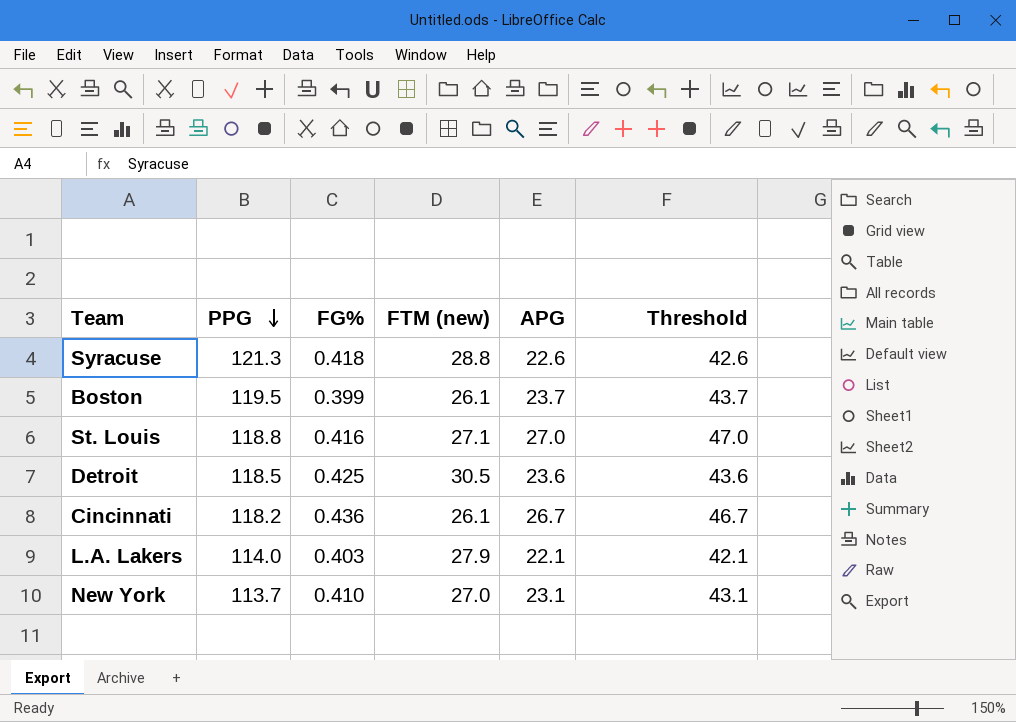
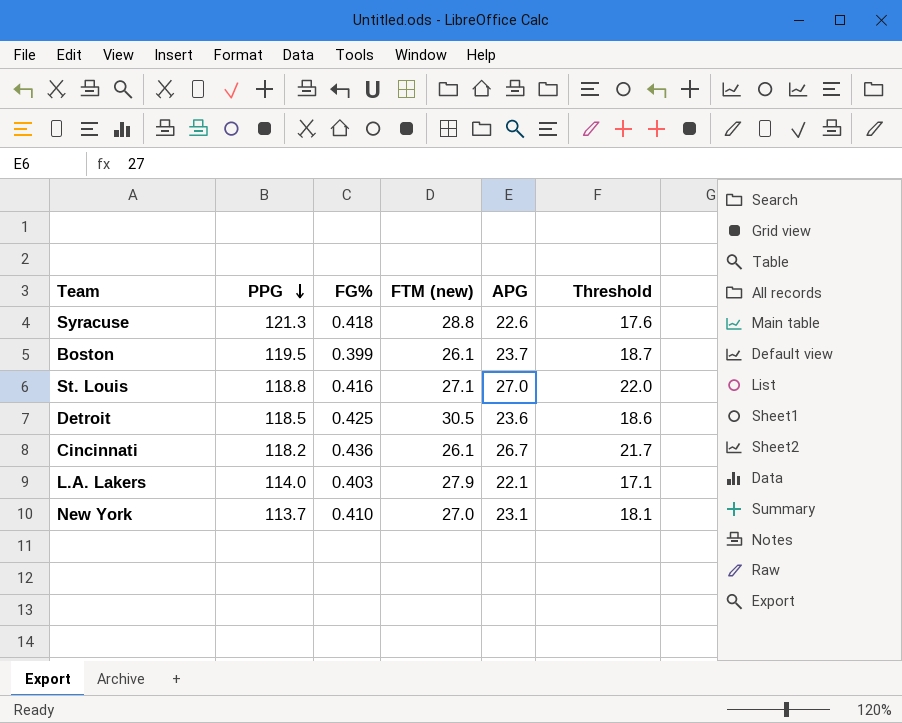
column Threshold | formula: [APG] + 20 -> [APG] - 5

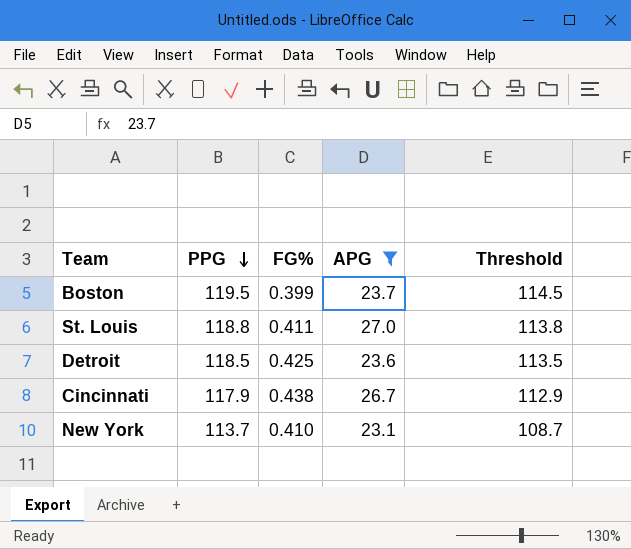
filter: none -> APG >= 23.1
column FTM (new) | position: 4 -> none
column Threshold | formula: [APG] - 5 -> [PPG] - 5
St. Louis | FG%: 0.416 -> 0.411
Cincinnati | PPG: 118.2 -> 117.9
Cincinnati | FG%: 0.436 -> 0.438

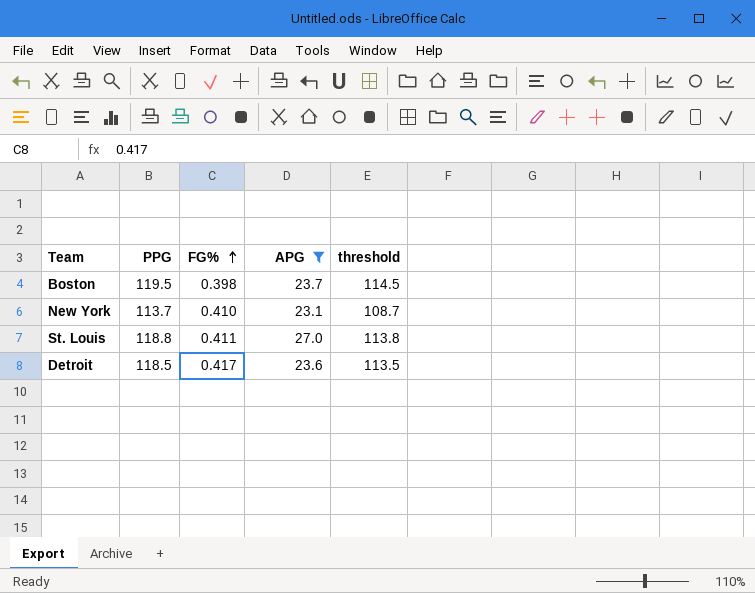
row order: PPG descending -> FG% ascending
column name: Threshold -> threshold
row Cincinnati: 117.9 | 0.438 | 26.7 | 112.9 -> none
Boston | FG%: 0.399 -> 0.398
Detroit | FG%: 0.425 -> 0.417

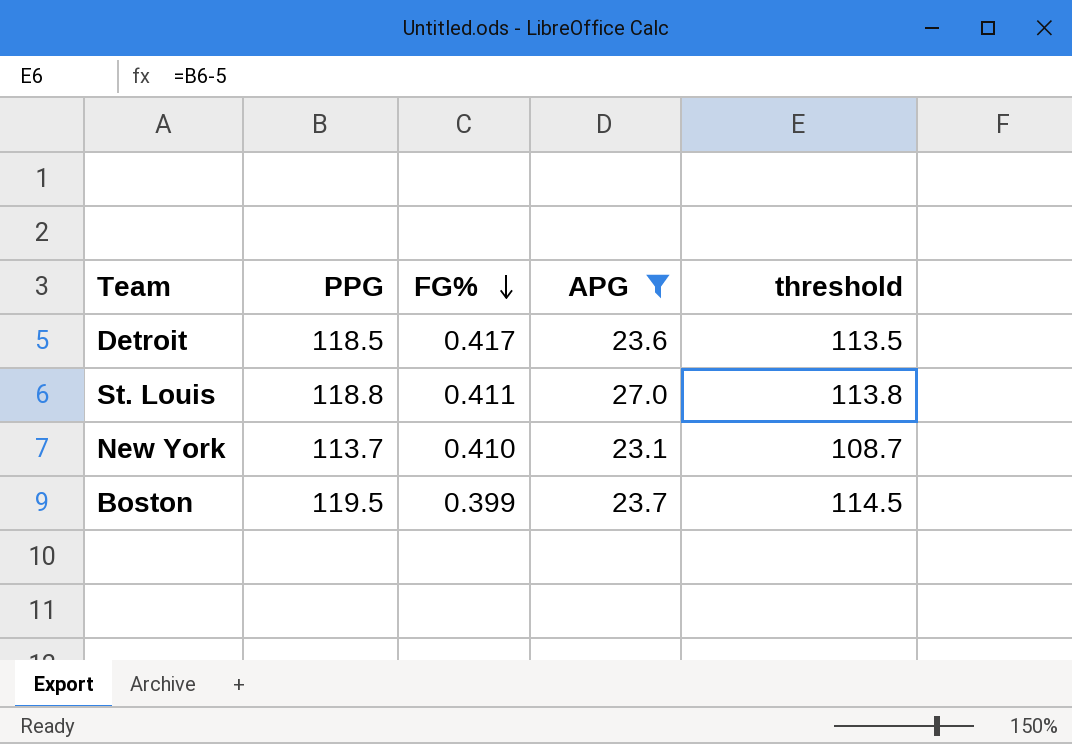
row order: FG% ascending -> FG% descending
Boston | FG%: 0.398 -> 0.399

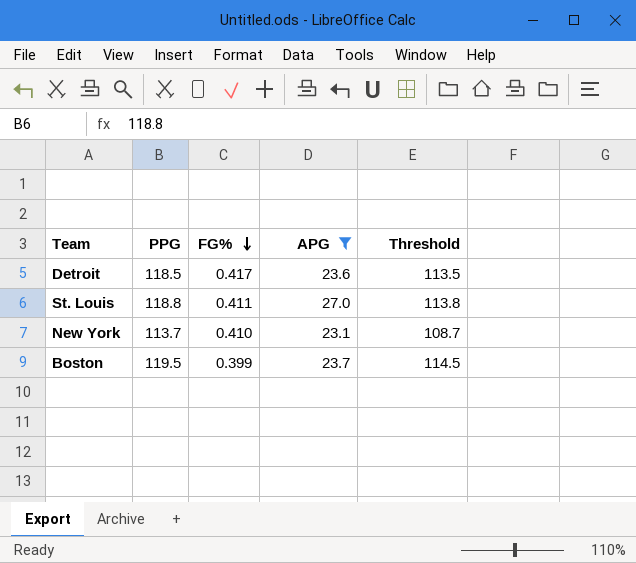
column name: threshold -> Threshold

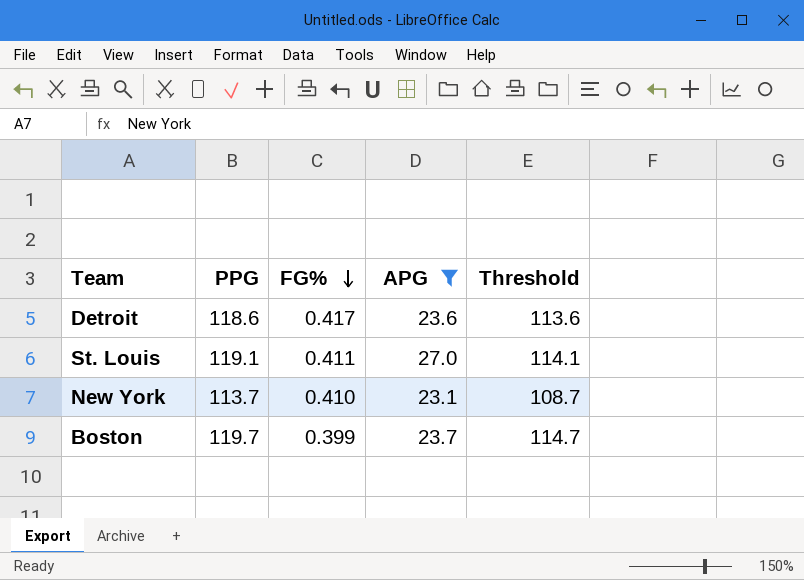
Detroit | PPG: 118.5 -> 118.6
Detroit | Threshold: 113.5 -> 113.6
St. Louis | PPG: 118.8 -> 119.1
St. Louis | Threshold: 113.8 -> 114.1
Boston | PPG: 119.5 -> 119.7
Boston | Threshold: 114.5 -> 114.7

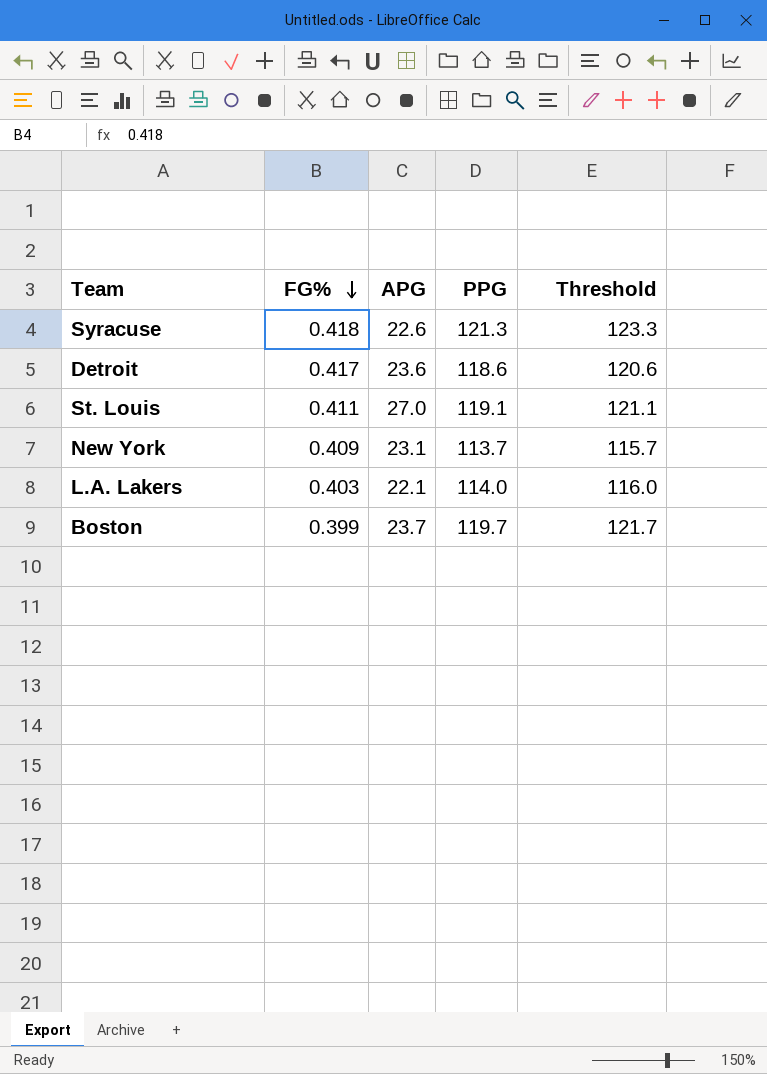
filter: APG >= 23.1 -> none
column PPG | position: 2 -> 4
column Threshold | formula: [PPG] - 5 -> [PPG] + 2
New York | FG%: 0.410 -> 0.409

